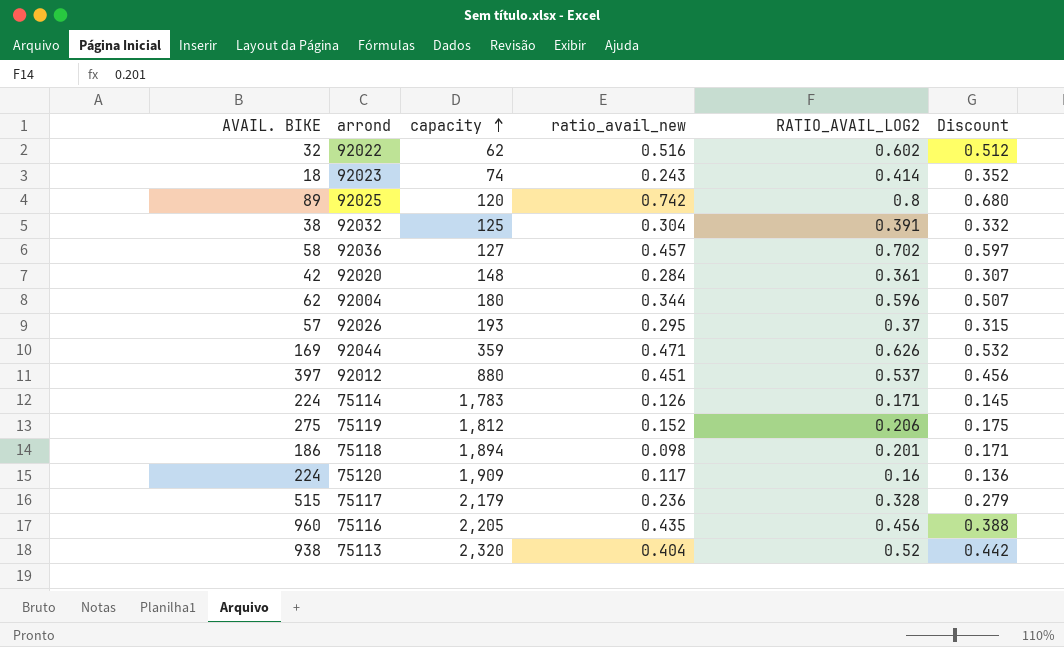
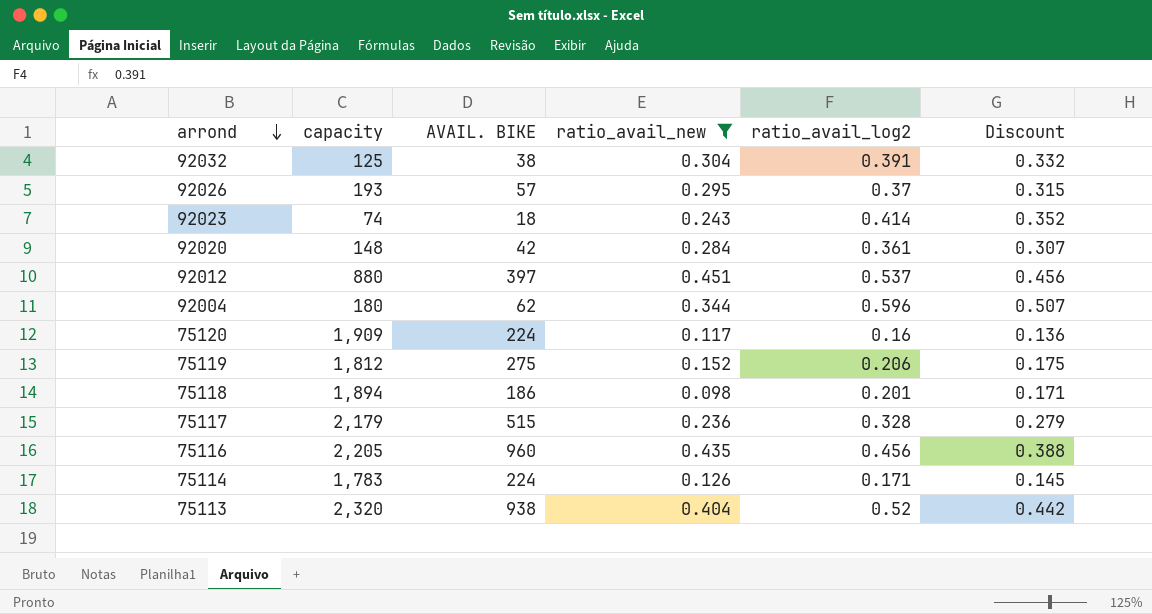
filter: none -> ratio_avail_new <= 0.451
row order: capacity ascending -> arrond descending
column AVAIL. BIKE | position: 1 -> 3
column name: RATIO_AVAIL_LOG2 -> ratio_avail_log2

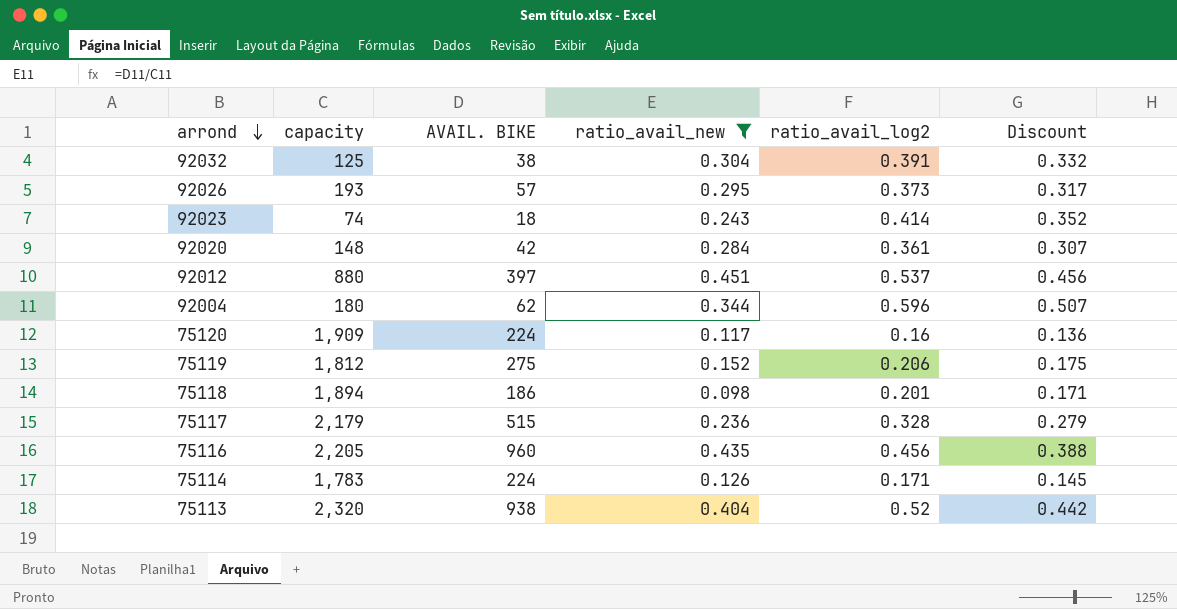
92026 | ratio_avail_log2: 0.37 -> 0.373
92026 | Discount: 0.315 -> 0.317

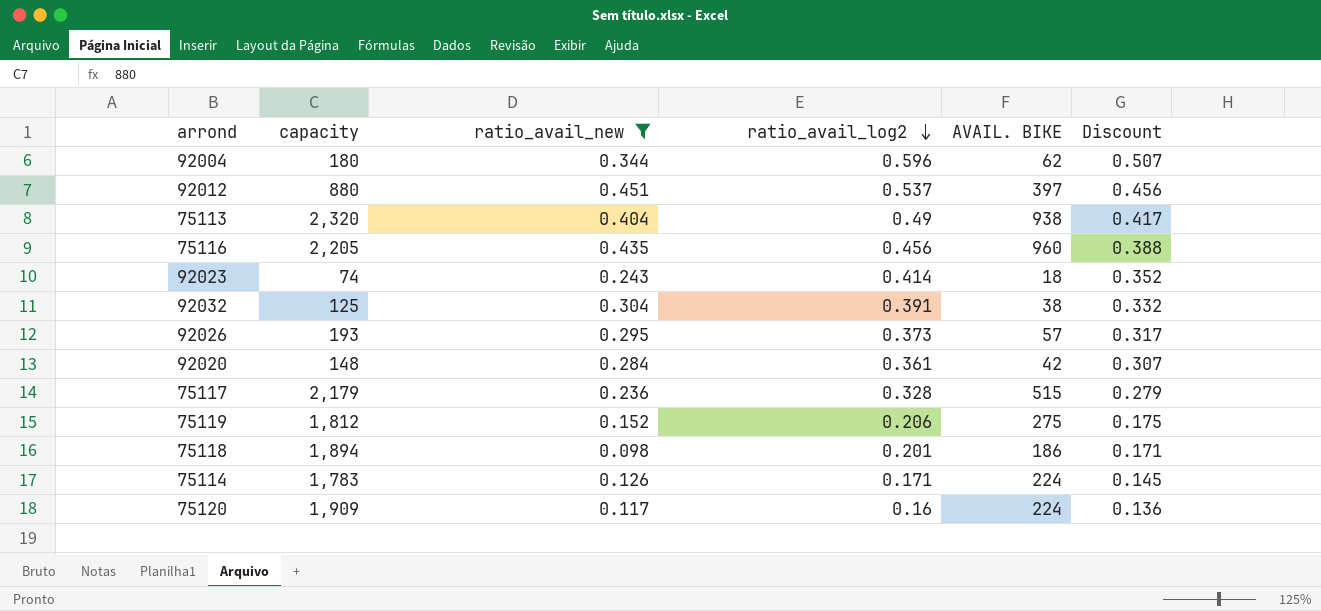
row order: arrond descending -> ratio_avail_log2 descending
column AVAIL. BIKE | position: 3 -> 5
75113 | ratio_avail_log2: 0.52 -> 0.49
75113 | Discount: 0.442 -> 0.417

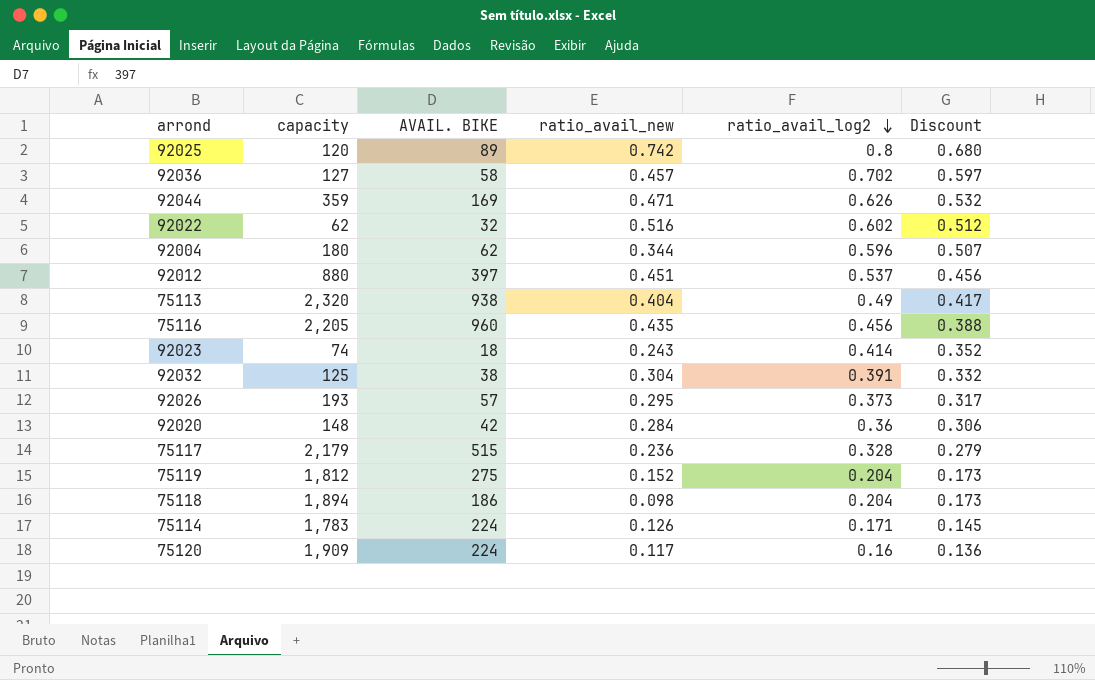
filter: ratio_avail_new <= 0.451 -> none
column AVAIL. BIKE | position: 5 -> 3
92020 | ratio_avail_log2: 0.361 -> 0.36
92020 | Discount: 0.307 -> 0.306
75119 | ratio_avail_log2: 0.206 -> 0.204
75119 | Discount: 0.175 -> 0.173
75118 | ratio_avail_log2: 0.201 -> 0.204
75118 | Discount: 0.171 -> 0.173

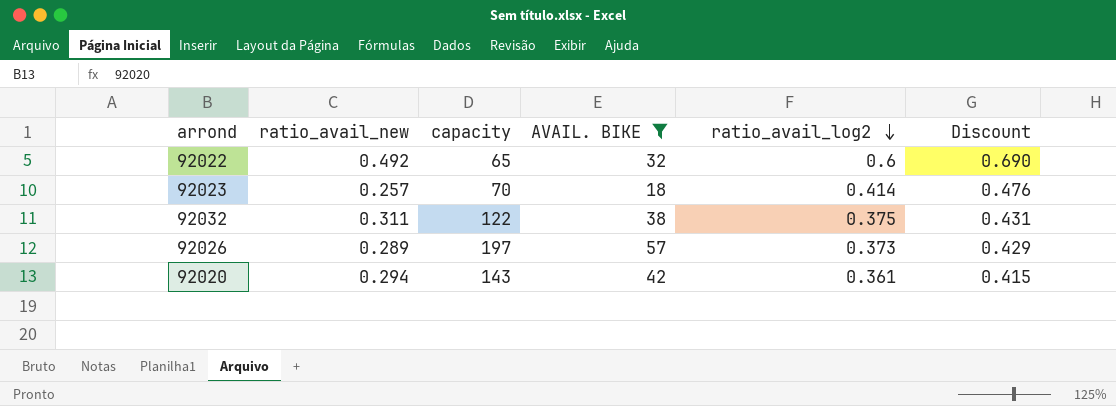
filter: none -> AVAIL. BIKE <= 57
column ratio_avail_new | position: 4 -> 2
column Discount | formula: [ratio_avail_log2] * 0.85 -> [ratio_avail_log2] * 1.15
92022 | ratio_avail_new: 0.516 -> 0.492
92022 | capacity: 62 -> 65
92022 | ratio_avail_log2: 0.602 -> 0.6
92023 | ratio_avail_new: 0.243 -> 0.257
92023 | capacity: 74 -> 70
92032 | ratio_avail_new: 0.304 -> 0.311
92032 | capacity: 125 -> 122
92032 | ratio_avail_log2: 0.391 -> 0.375
92026 | ratio_avail_new: 0.295 -> 0.289
92026 | capacity: 193 -> 197
92020 | ratio_avail_new: 0.284 -> 0.294
92020 | capacity: 148 -> 143
92020 | ratio_avail_log2: 0.36 -> 0.361

